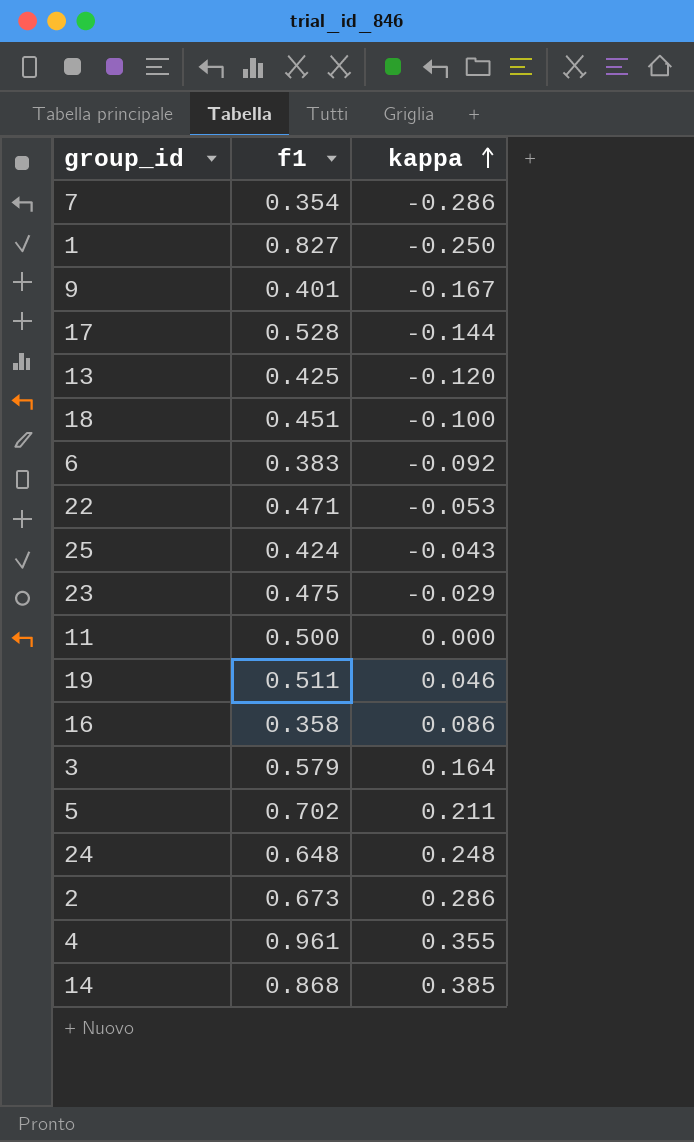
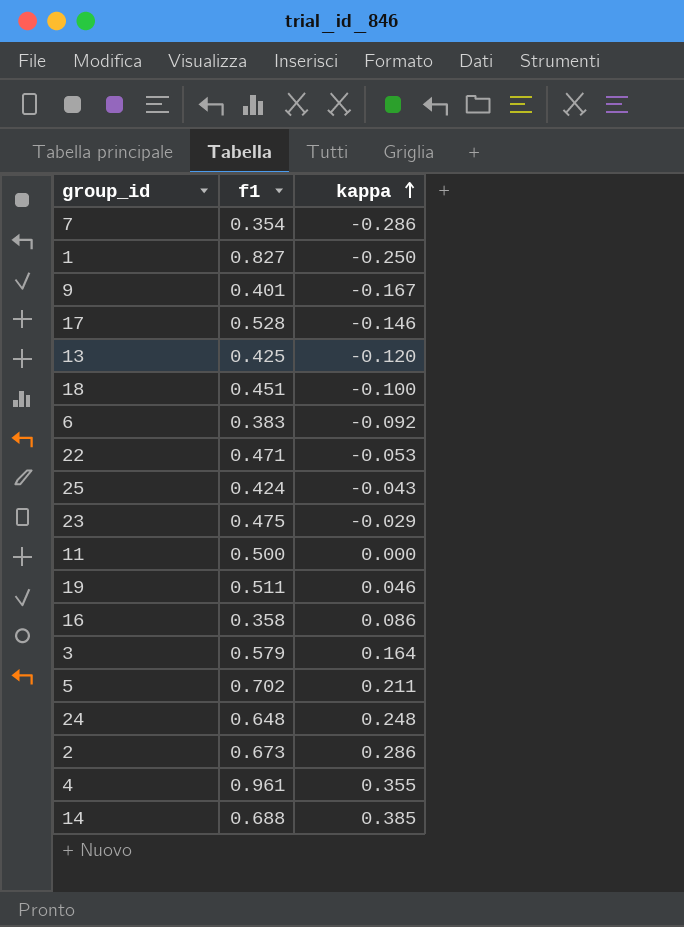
17 | kappa: -0.144 -> -0.146
14 | f1: 0.868 -> 0.688

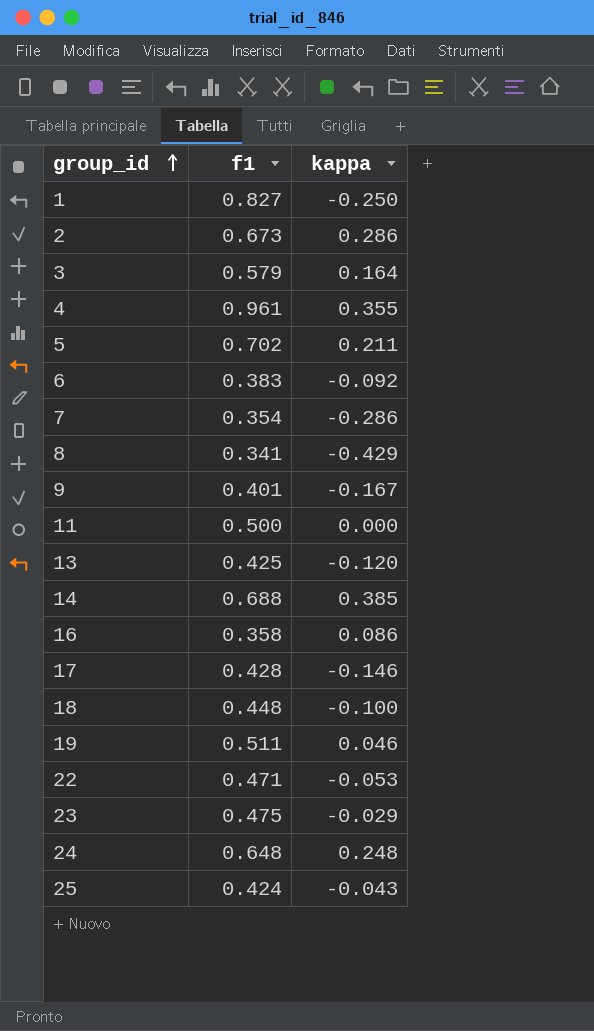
row order: kappa ascending -> group_id ascending
row 8: none -> 0.341 | -0.429
17 | f1: 0.528 -> 0.428
18 | f1: 0.451 -> 0.448

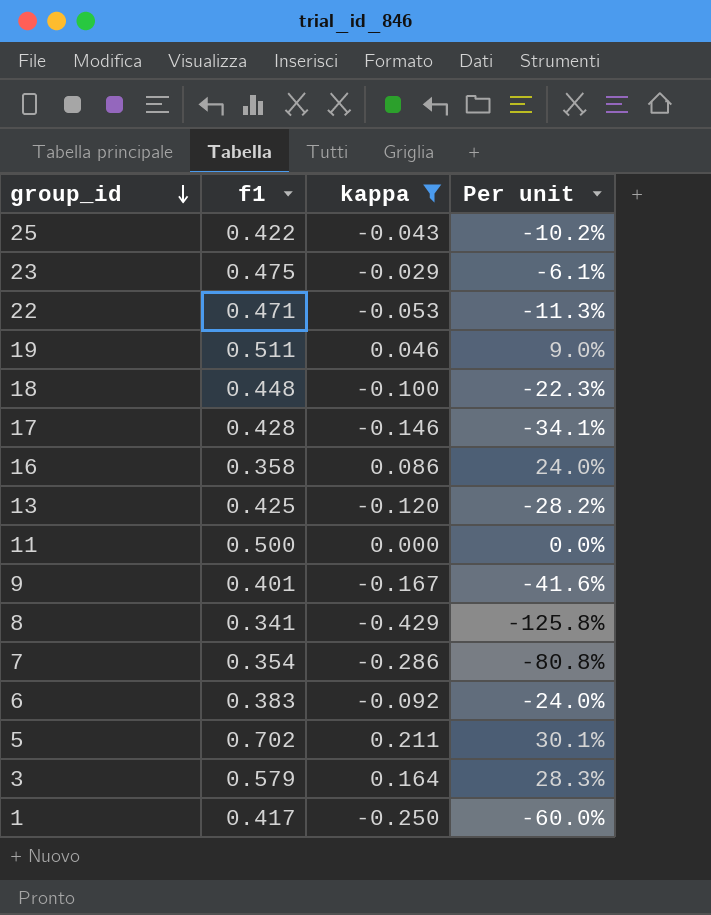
filter: none -> kappa <= 0.211
row order: group_id ascending -> group_id descending
column Per unit | formula: none -> [kappa] / [f1]
25 | f1: 0.424 -> 0.422
1 | f1: 0.827 -> 0.417

